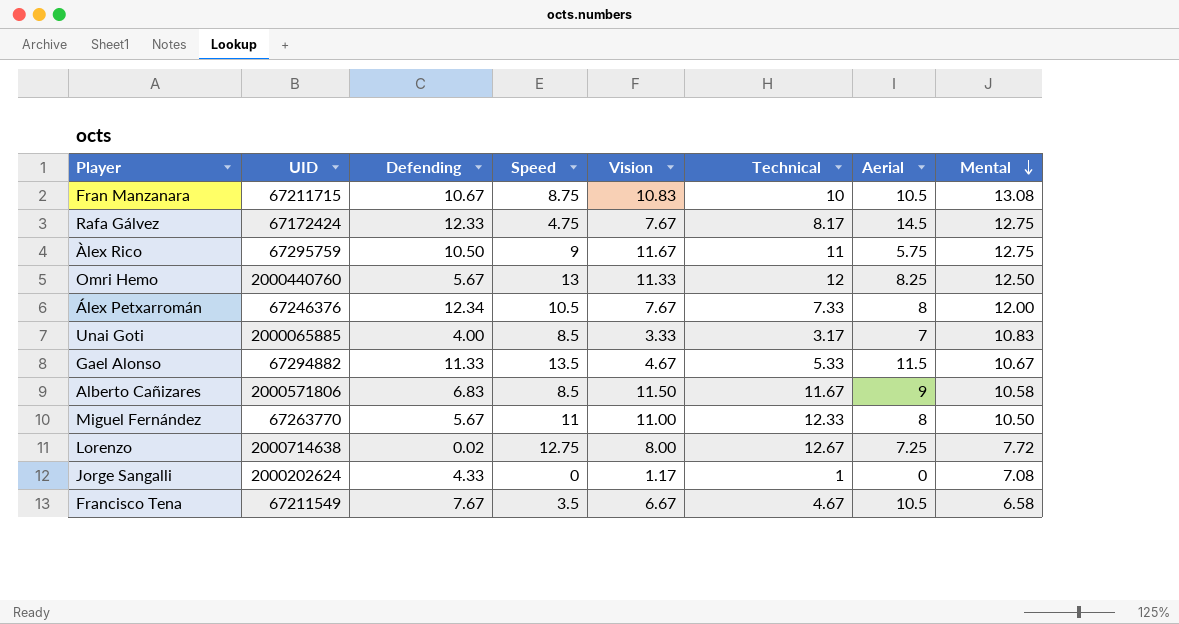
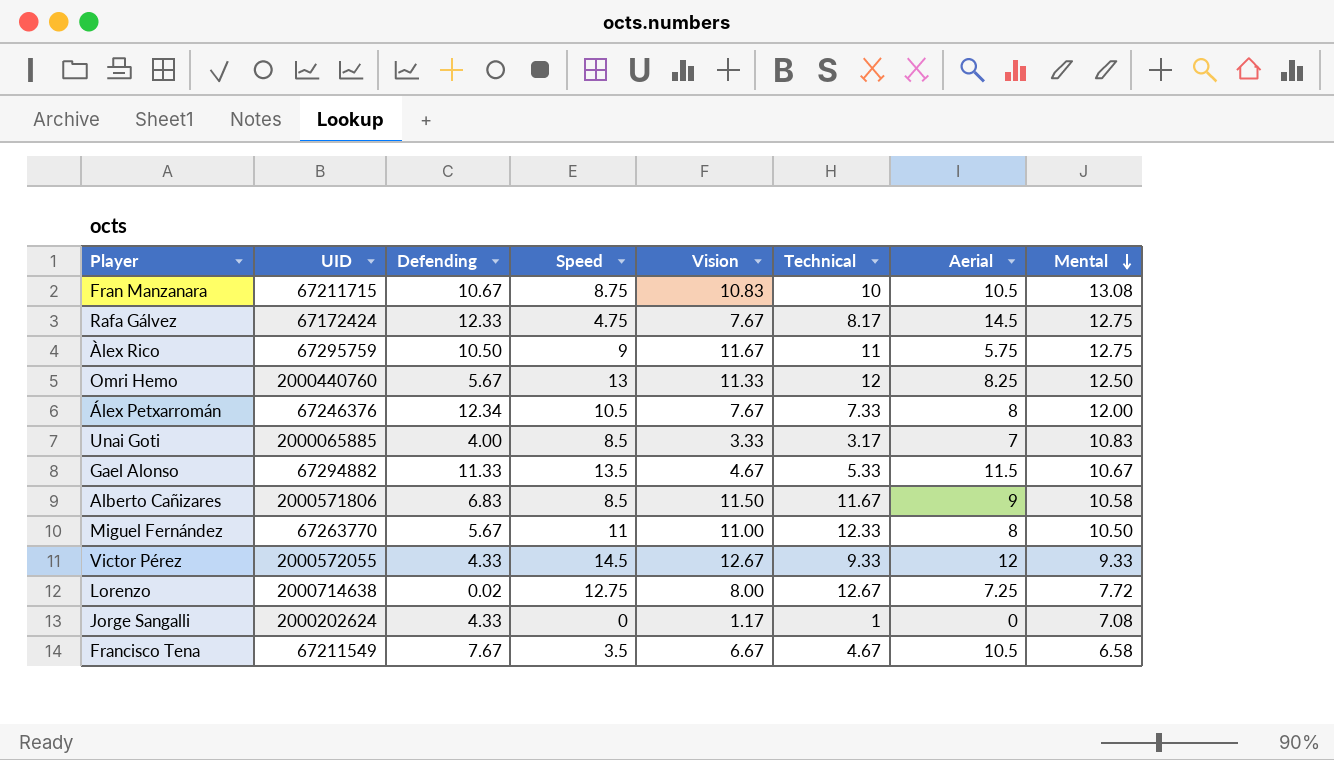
row Victor Pérez: none -> 2000572055 | 4.33 | 14.5 | 12.67 | 9.33 | 12 | 9.33

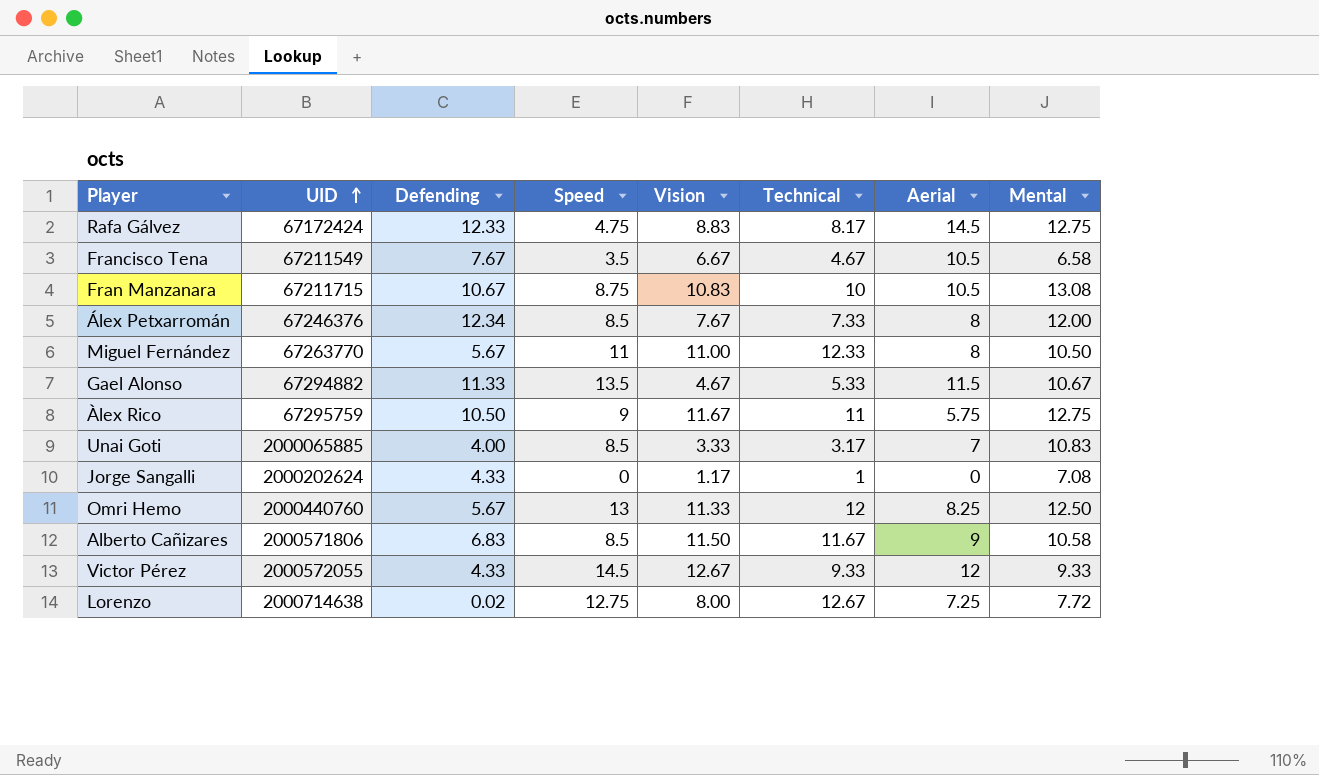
row order: Mental descending -> UID ascending
Rafa Gálvez | Vision: 7.67 -> 8.83
Álex Petxarromán | Speed: 10.5 -> 8.5

